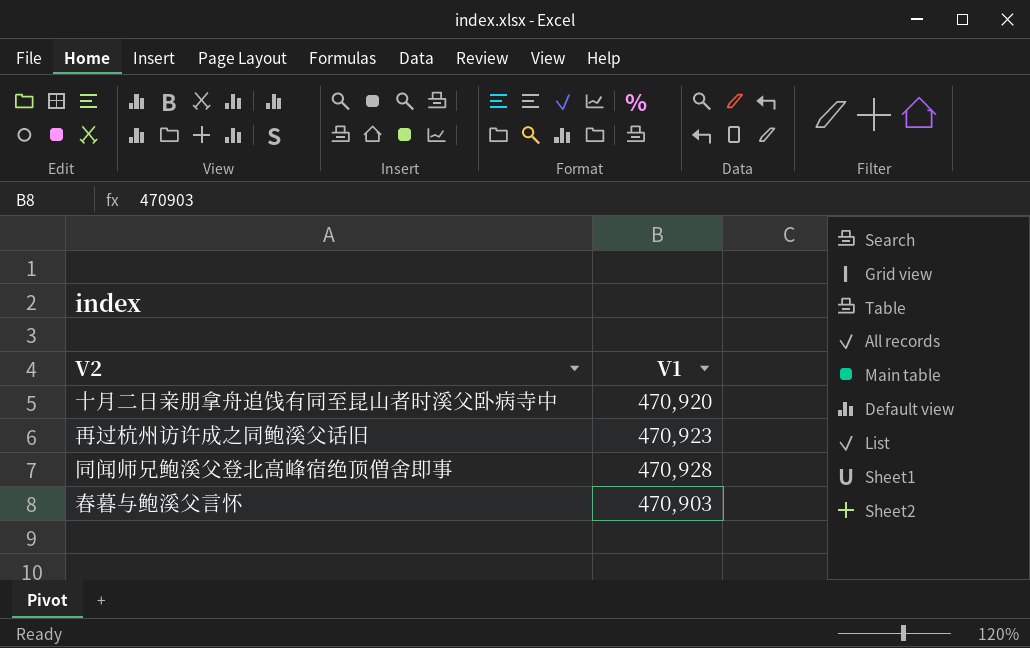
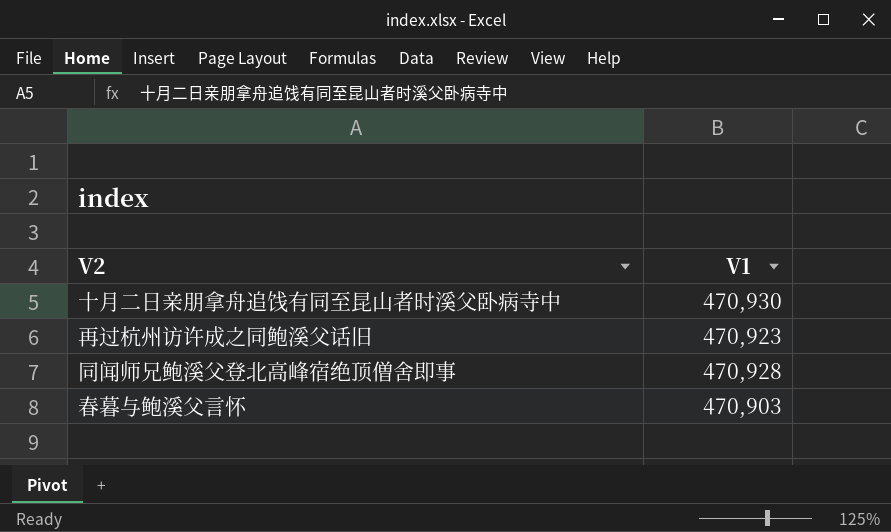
十月二日亲朋拿舟追饯有同至昆山者时溪父卧病寺中 | V1: 470,920 -> 470,930

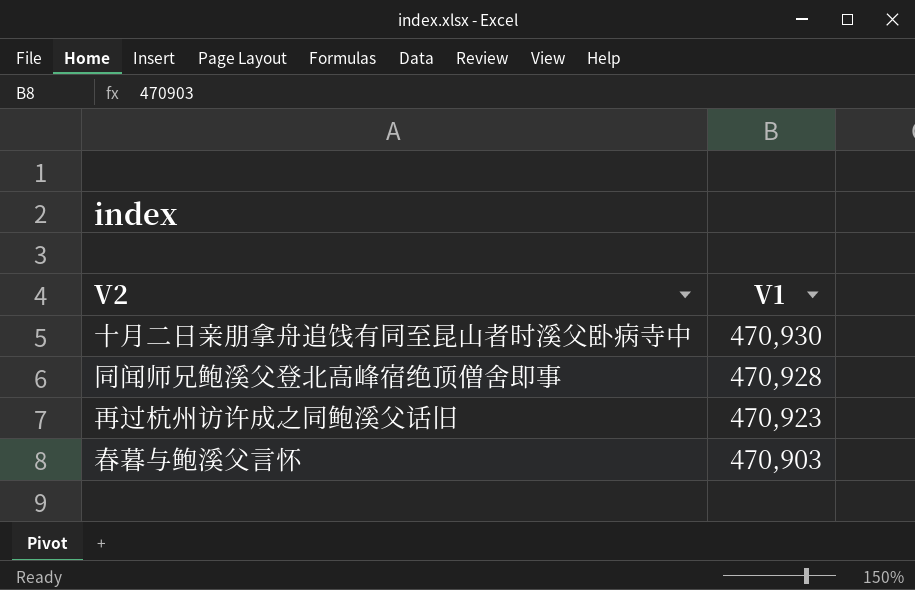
row order: none -> V1 descending

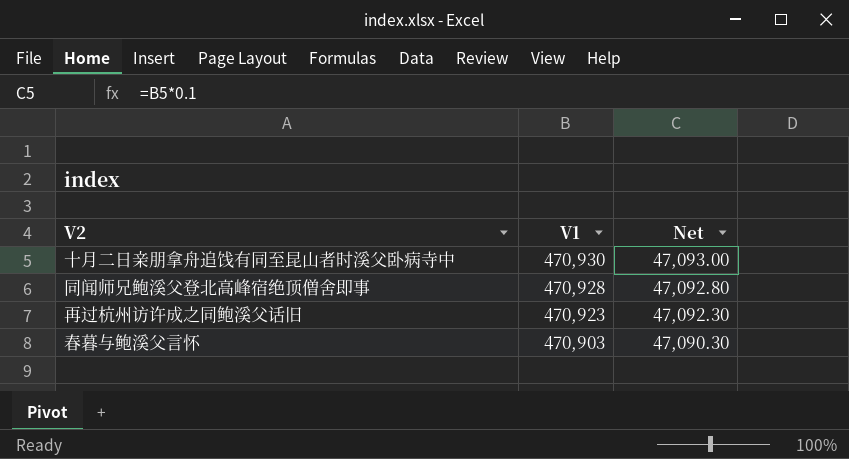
column Net | formula: none -> [V1] * 0.1

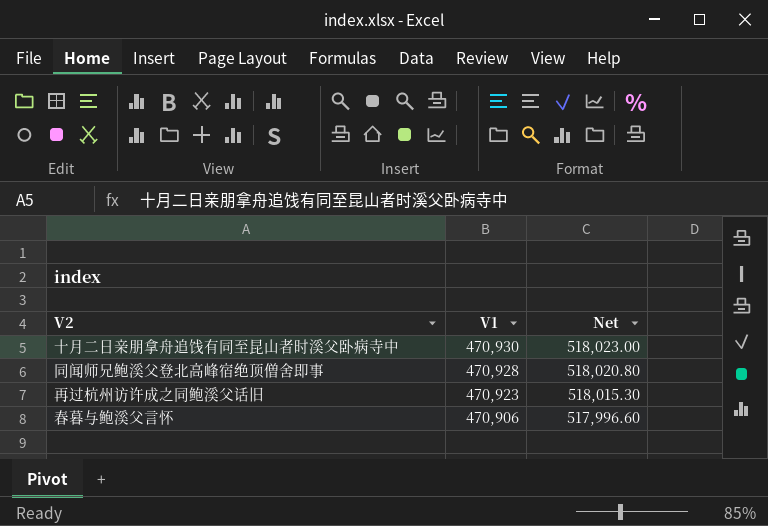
column Net | formula: [V1] * 0.1 -> [V1] * 1.1
春暮与鲍溪父言怀 | V1: 470,903 -> 470,906

